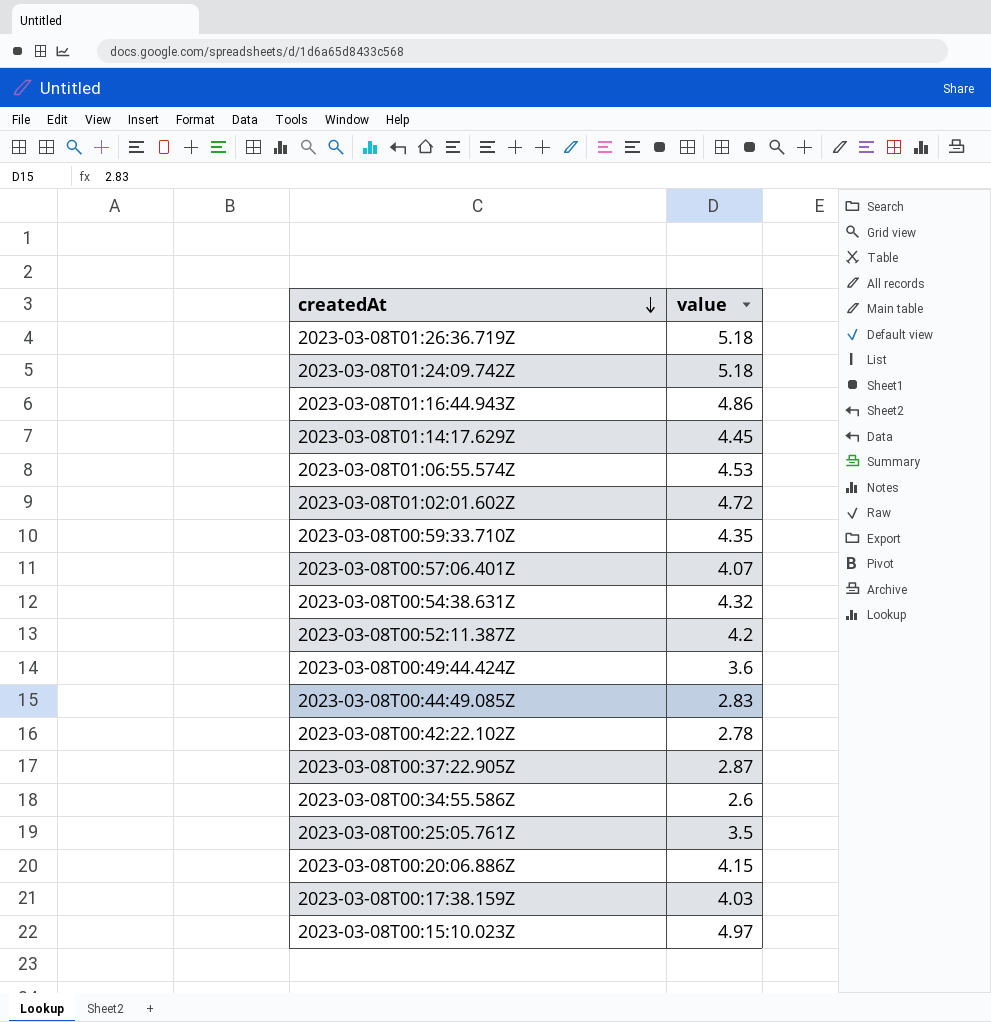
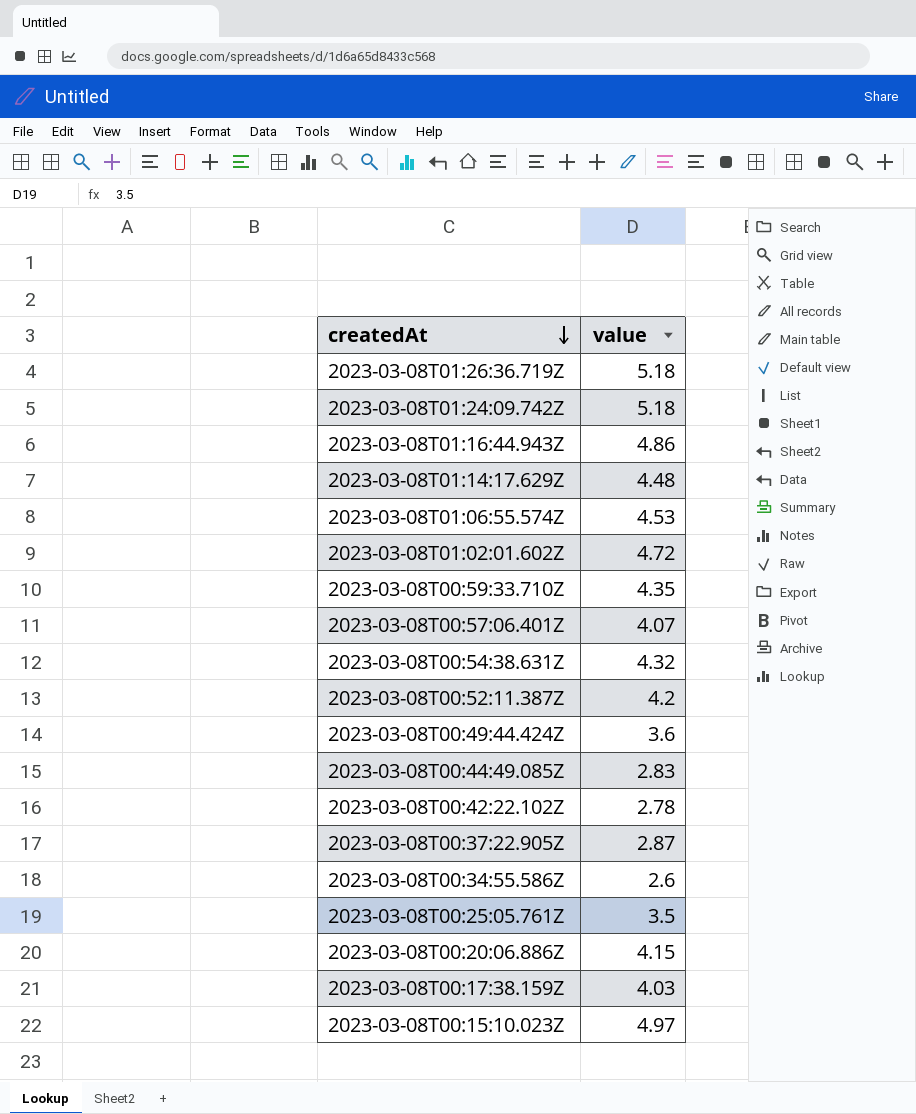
2023-03-08T01:14:17.629Z | value: 4.45 -> 4.48

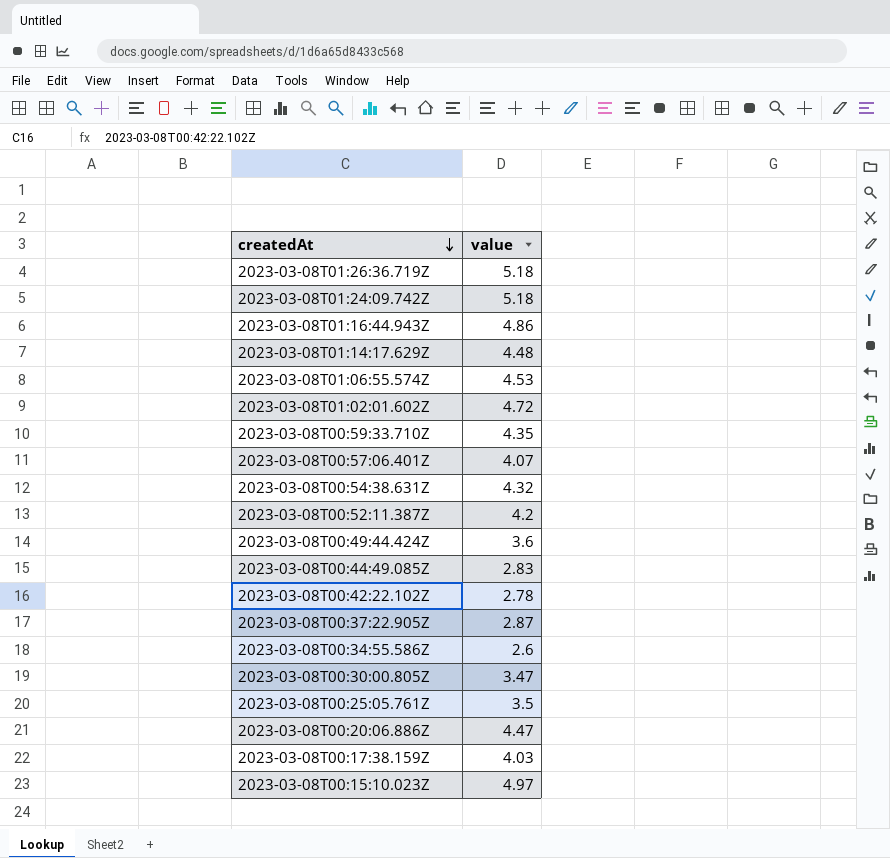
row 2023-03-08T00:30:00.805Z: none -> 3.47
2023-03-08T00:20:06.886Z | value: 4.15 -> 4.47

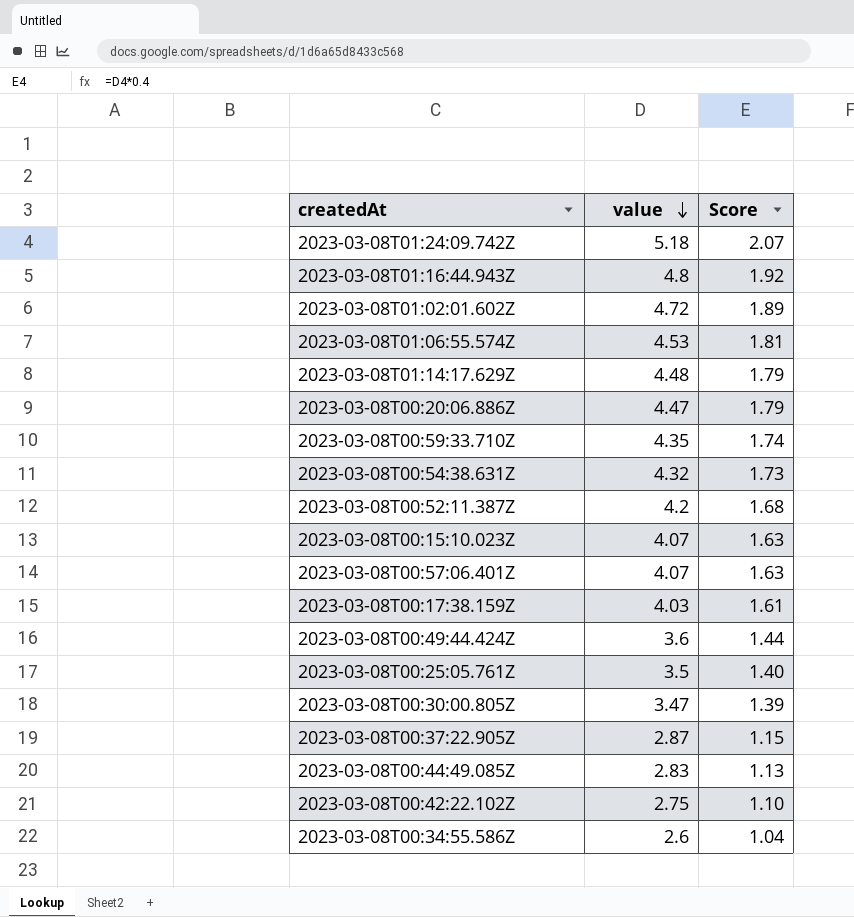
row order: createdAt descending -> value descending
column Score | formula: none -> [value] * 0.4
row 2023-03-08T01:26:36.719Z: 5.18 -> none
2023-03-08T01:16:44.943Z | value: 4.86 -> 4.8
2023-03-08T00:15:10.023Z | value: 4.97 -> 4.07
2023-03-08T00:42:22.102Z | value: 2.78 -> 2.75

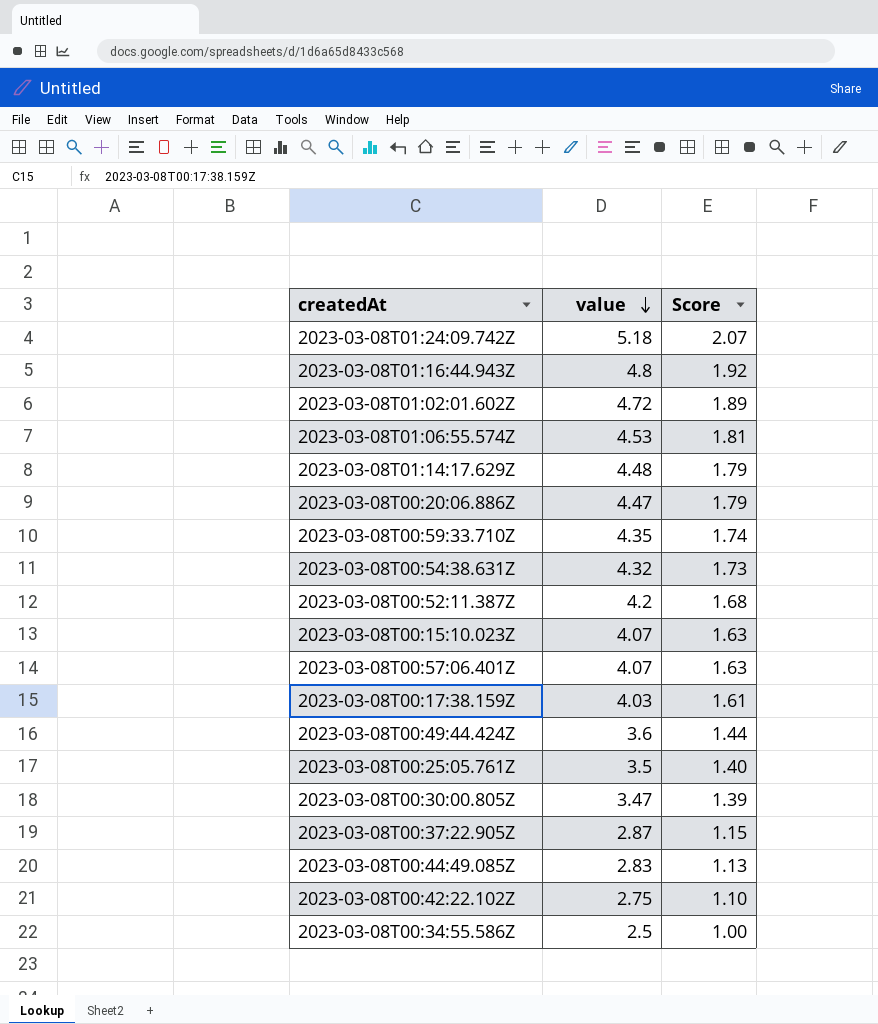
2023-03-08T00:34:55.586Z | value: 2.6 -> 2.5
2023-03-08T00:34:55.586Z | Score: 1.04 -> 1.00

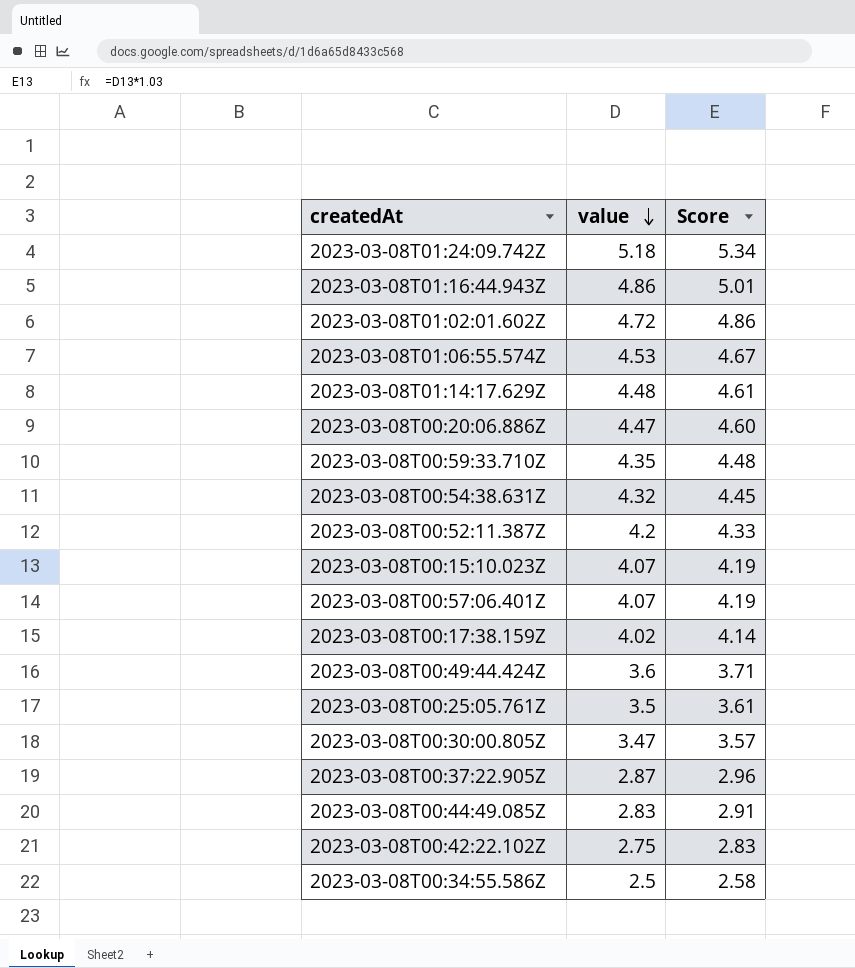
column Score | formula: [value] * 0.4 -> [value] * 1.03
2023-03-08T01:16:44.943Z | value: 4.8 -> 4.86
2023-03-08T00:17:38.159Z | value: 4.03 -> 4.02

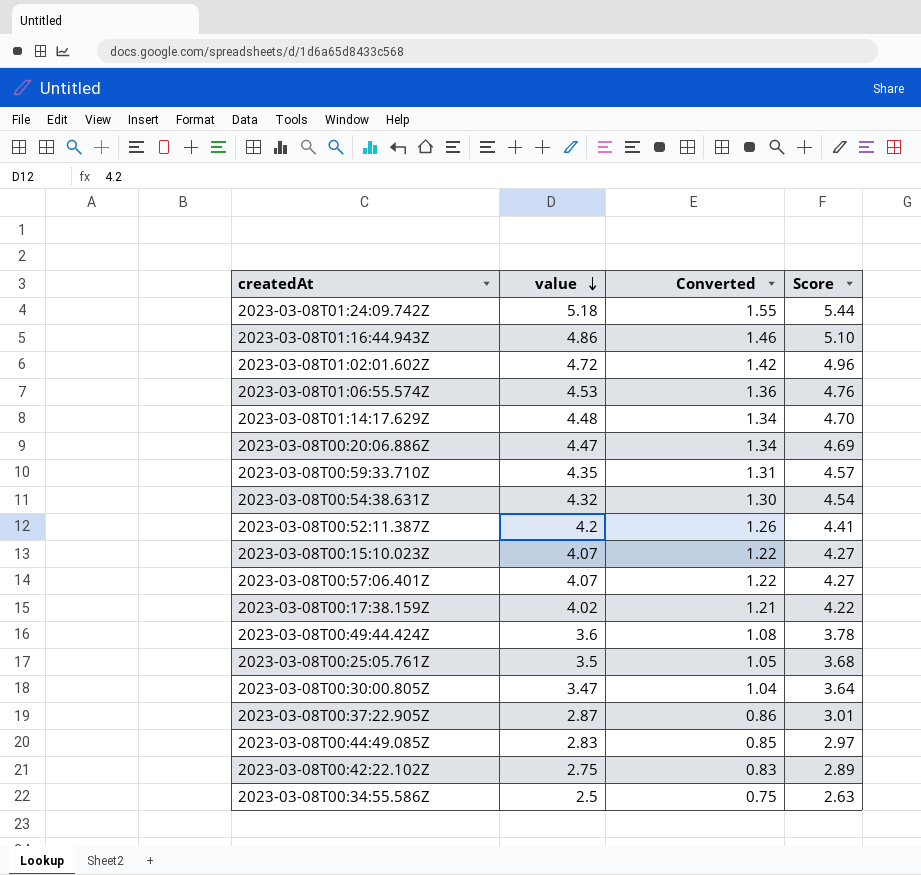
column Converted | formula: none -> [value] * 0.3
column Score | formula: [value] * 1.03 -> [value] * 1.05

